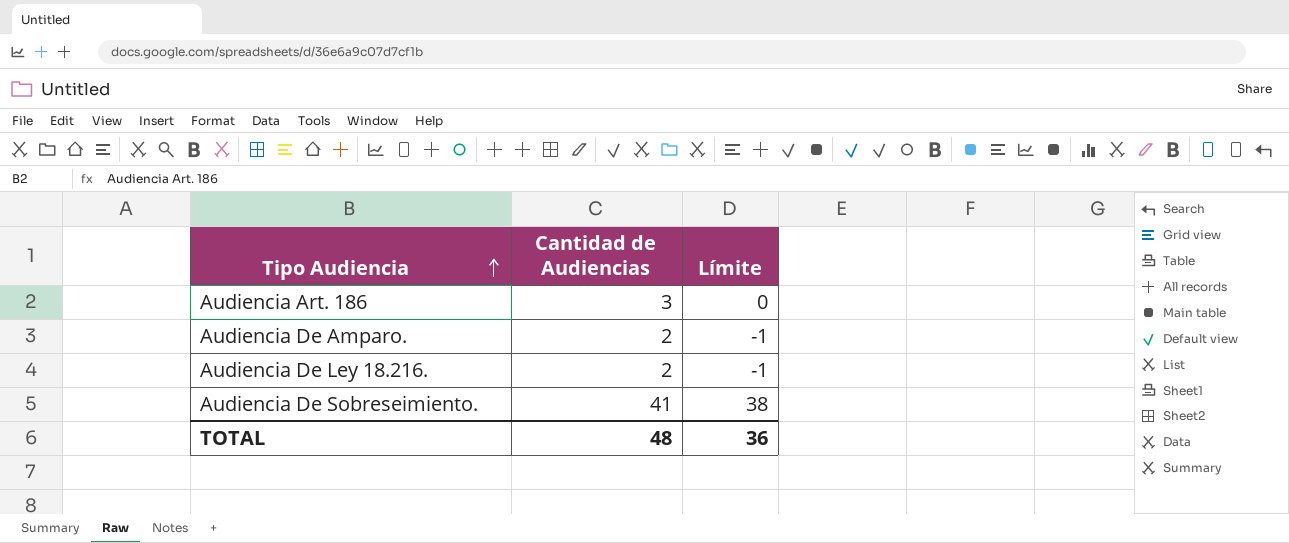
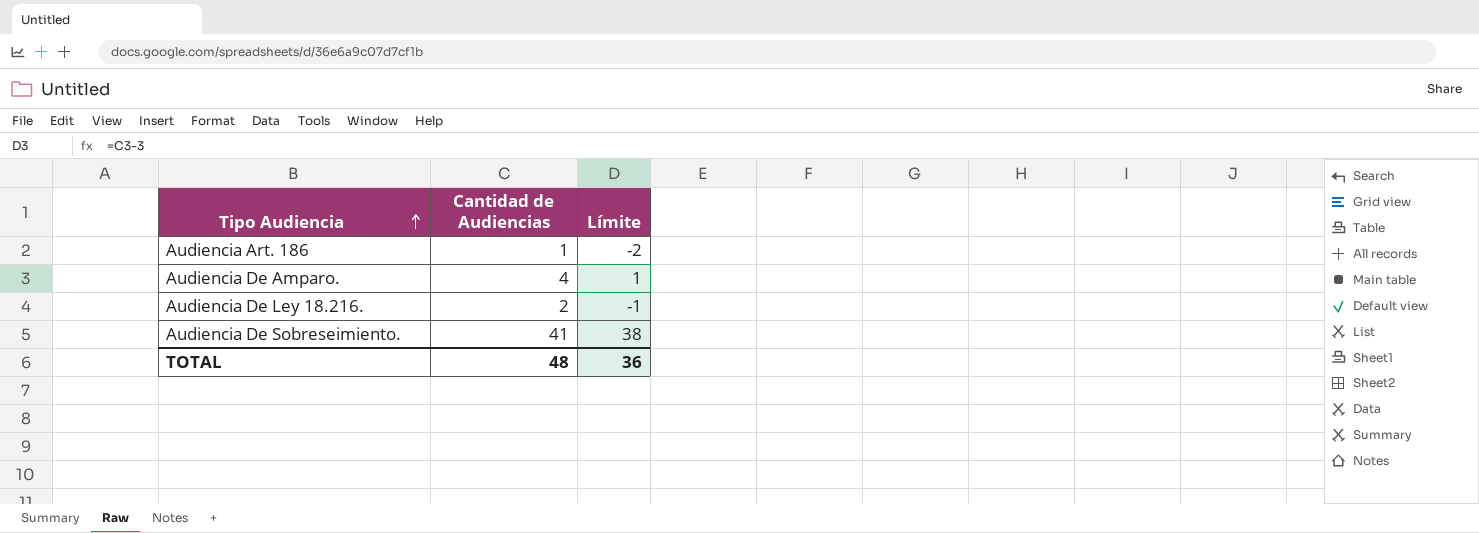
Audiencia Art. 186 | Cantidad de Audiencias: 3 -> 1
Audiencia Art. 186 | Límite: 0 -> -2
Audiencia De Amparo. | Cantidad de Audiencias: 2 -> 4
Audiencia De Amparo. | Límite: -1 -> 1

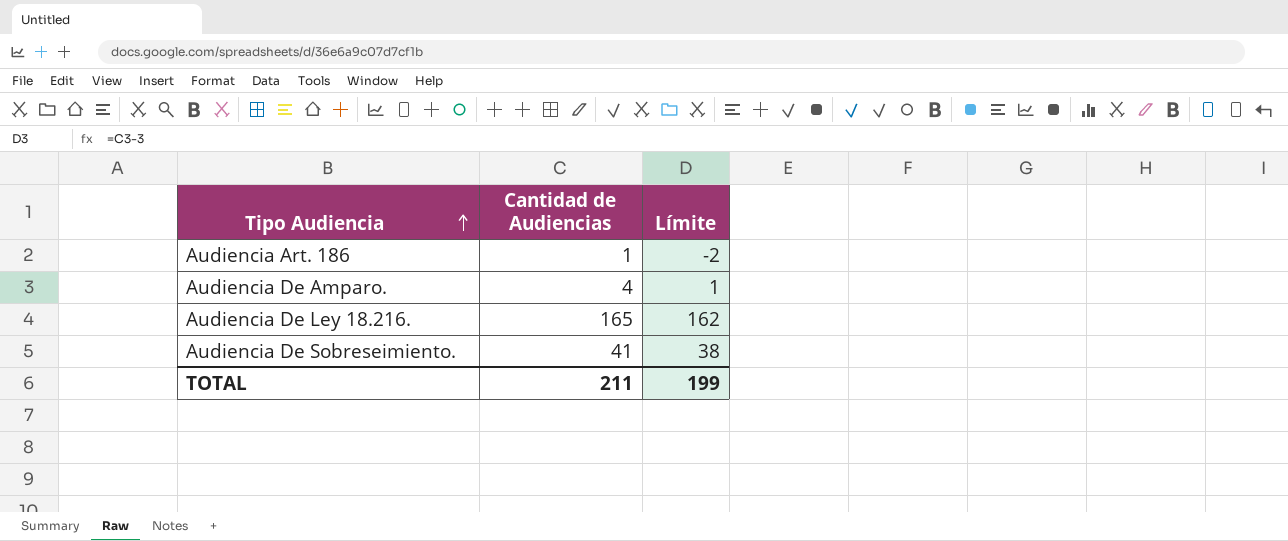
Audiencia De Ley 18.216. | Cantidad de Audiencias: 2 -> 165
Audiencia De Ley 18.216. | Límite: -1 -> 162
TOTAL | Cantidad de Audiencias: 48 -> 211
TOTAL | Límite: 36 -> 199

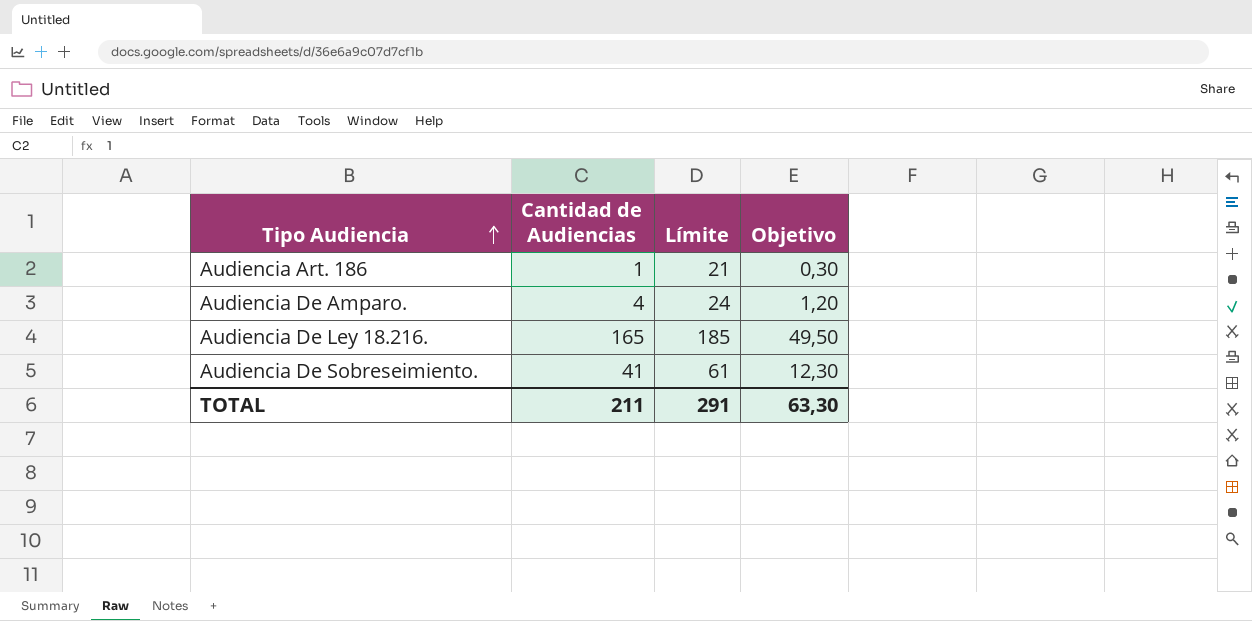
column Límite | formula: [Cantidad de Audiencias] - 3 -> [Cantidad de Audiencias] + 20
column Objetivo | formula: none -> [Cantidad de Audiencias] * 0,3
TOTAL | Límite: 199 -> 291

